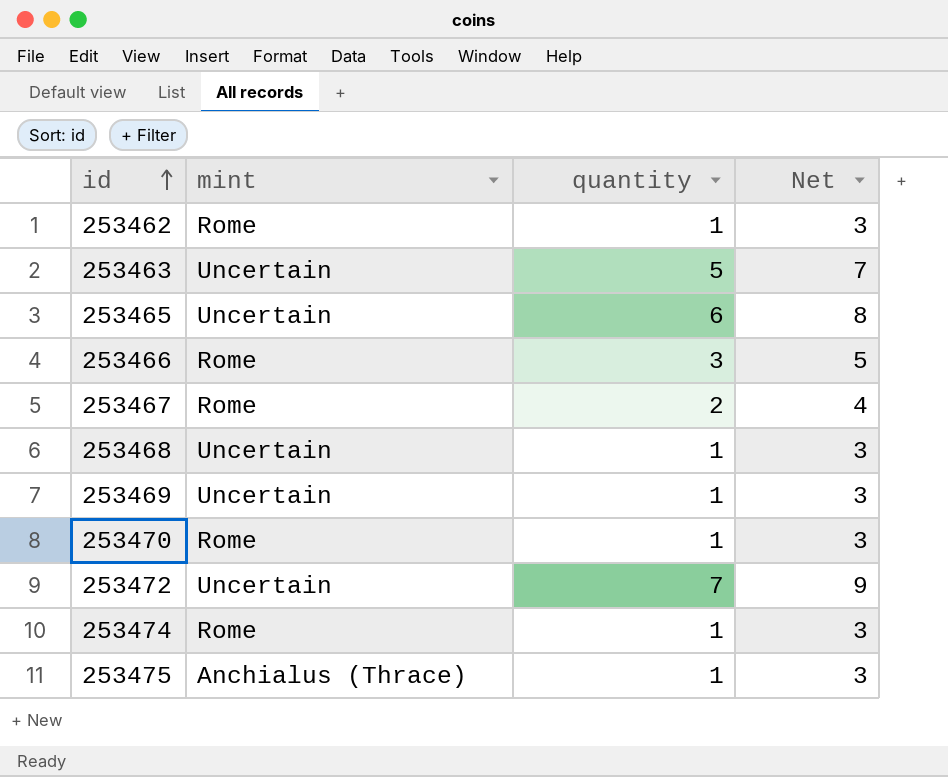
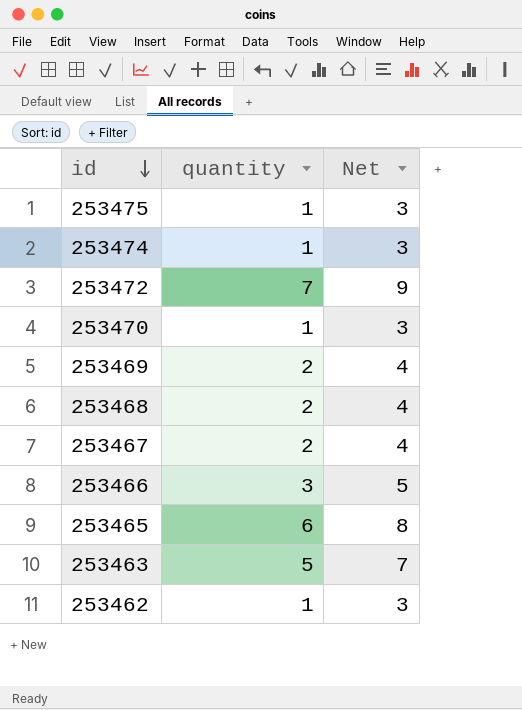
row order: id ascending -> id descending
column mint | position: 2 -> none
253469 | quantity: 1 -> 2
253469 | Net: 3 -> 4
253468 | quantity: 1 -> 2
253468 | Net: 3 -> 4

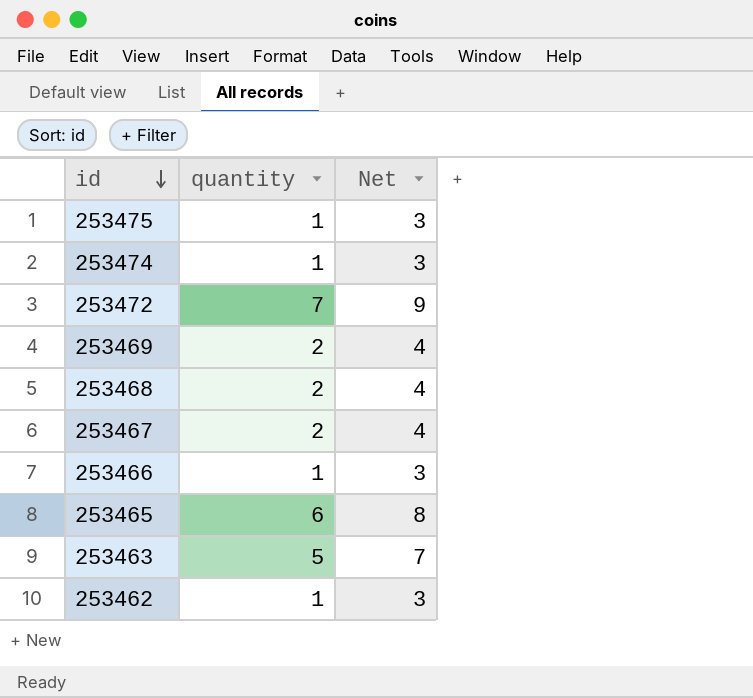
row 253470: 1 | 3 -> none
253466 | quantity: 3 -> 1
253466 | Net: 5 -> 3

